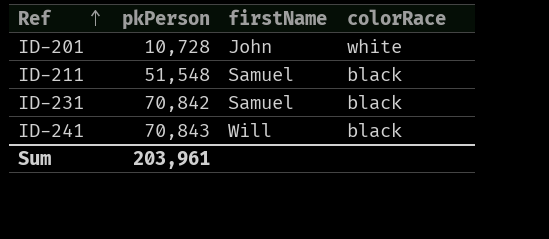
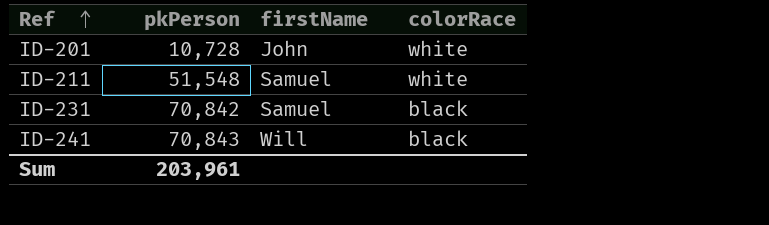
ID-211 | colorRace: black -> white

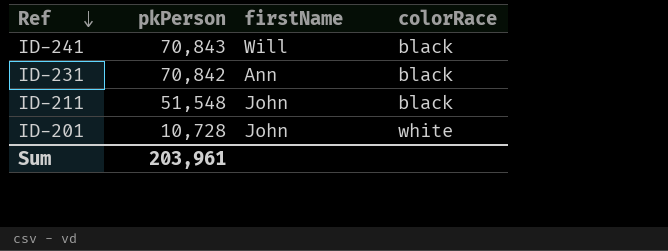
row order: Ref ascending -> Ref descending
ID-231 | firstName: Samuel -> Ann
ID-211 | firstName: Samuel -> John
ID-211 | colorRace: white -> black

